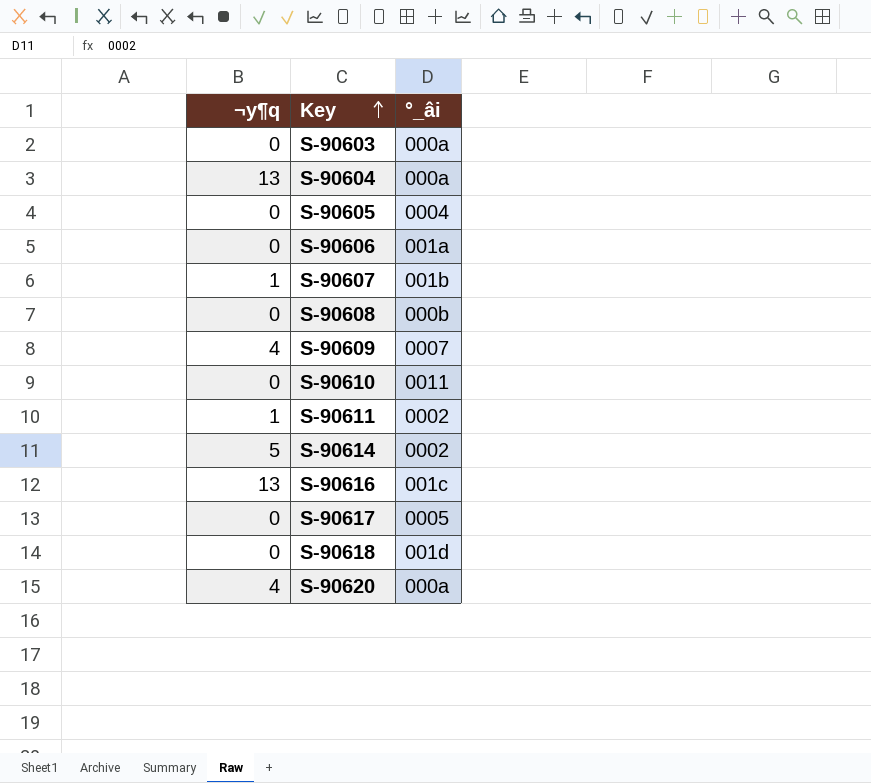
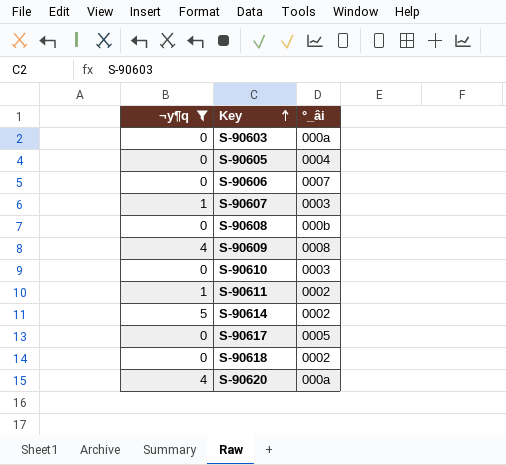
filter: none -> ¬y¶q != 13
S-90606 | °_âi: 001a -> 0007
S-90607 | °_âi: 001b -> 0003
S-90609 | °_âi: 0007 -> 0008
S-90610 | °_âi: 0011 -> 0003
S-90618 | °_âi: 001d -> 0002

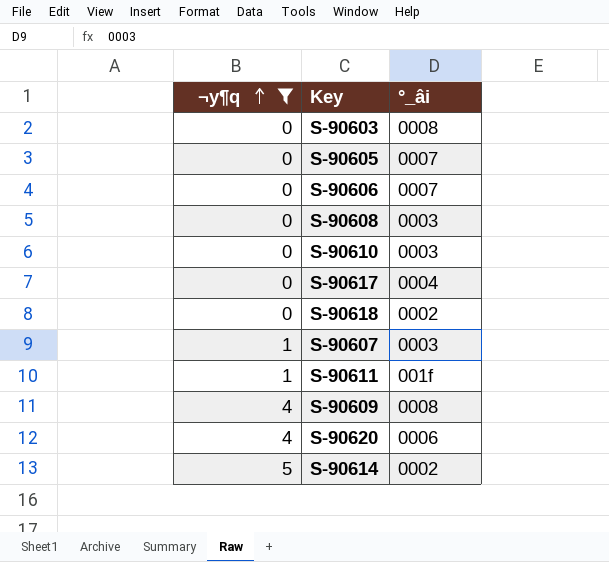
row order: Key ascending -> ¬y¶q ascending
S-90603 | °_âi: 000a -> 0008
S-90605 | °_âi: 0004 -> 0007
S-90608 | °_âi: 000b -> 0003
S-90617 | °_âi: 0005 -> 0004
S-90611 | °_âi: 0002 -> 001f
S-90620 | °_âi: 000a -> 0006

